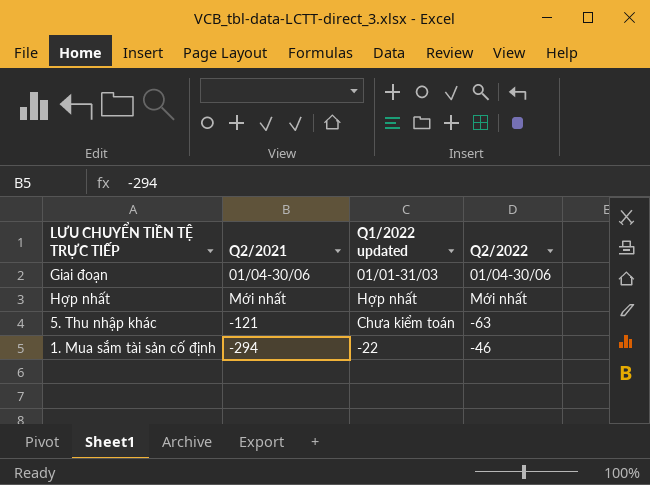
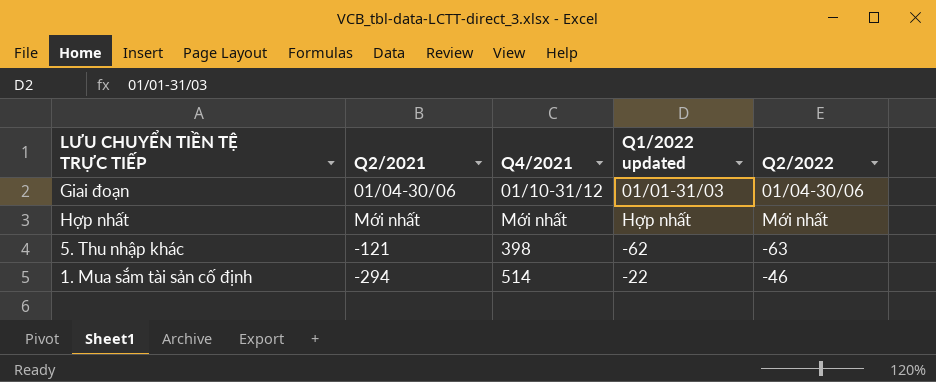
column Q4/2021 | position: none -> 3
5. Thu nhập khác | Q1/2022 updated: Chưa kiểm toán -> -62

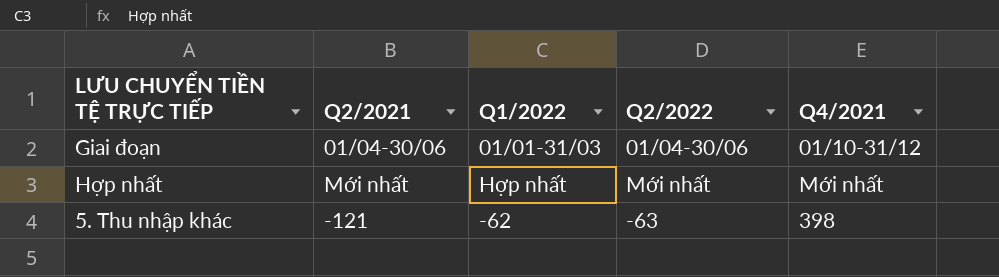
column name: Q1/2022 updated -> Q1/2022
column Q4/2021 | position: 3 -> 5
row 1. Mua sắm tài sản cố định: -294 | 514 | -22 | -46 -> none

